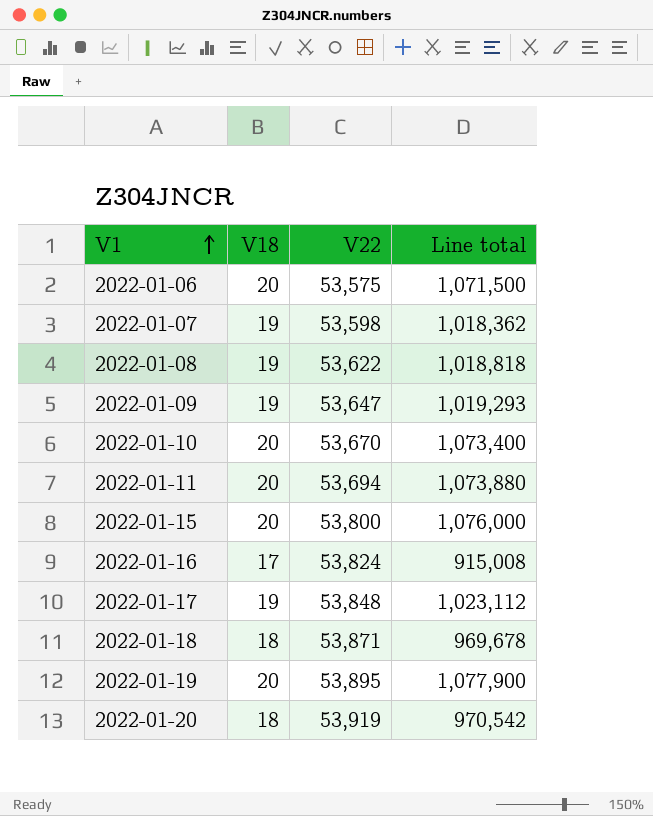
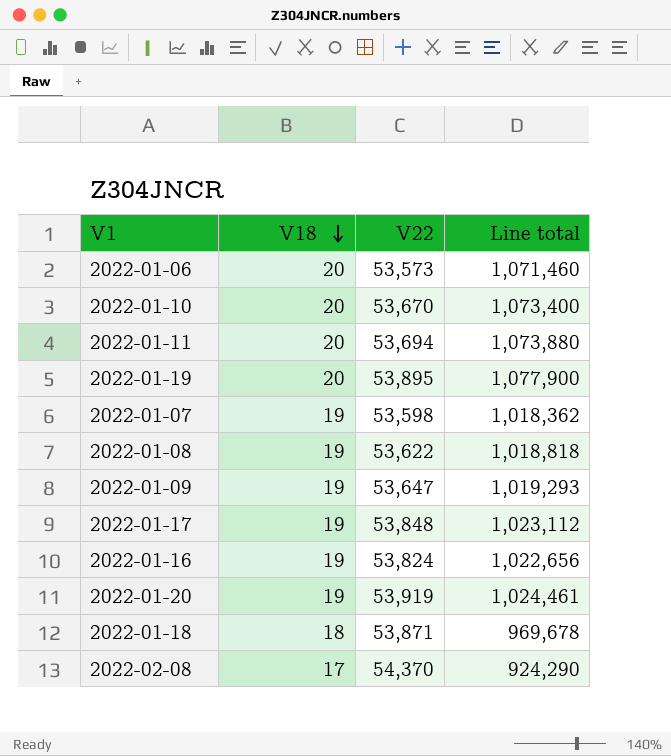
row order: V1 ascending -> V18 descending
row 2022-01-15: 20 | 53,800 | 1,076,000 -> none
2022-01-06 | V22: 53,575 -> 53,573
2022-01-06 | Line total: 1,071,500 -> 1,071,460
2022-01-16 | V18: 17 -> 19
2022-01-16 | Line total: 915,008 -> 1,022,656
2022-01-20 | V18: 18 -> 19
2022-01-20 | Line total: 970,542 -> 1,024,461
row 2022-02-08: none -> 17 | 54,370 | 924,290

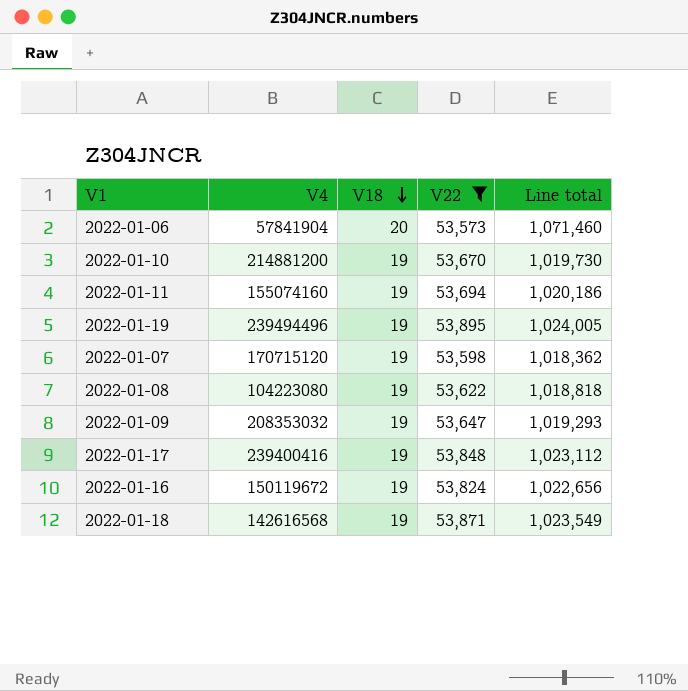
filter: none -> V22 <= 53,895
column V4 | position: none -> 2
2022-01-10 | V18: 20 -> 19
2022-01-10 | Line total: 1,073,400 -> 1,019,730
2022-01-11 | V18: 20 -> 19
2022-01-11 | Line total: 1,073,880 -> 1,020,186
2022-01-19 | V18: 20 -> 19
2022-01-19 | Line total: 1,077,900 -> 1,024,005
2022-01-18 | V18: 18 -> 19
2022-01-18 | Line total: 969,678 -> 1,023,549

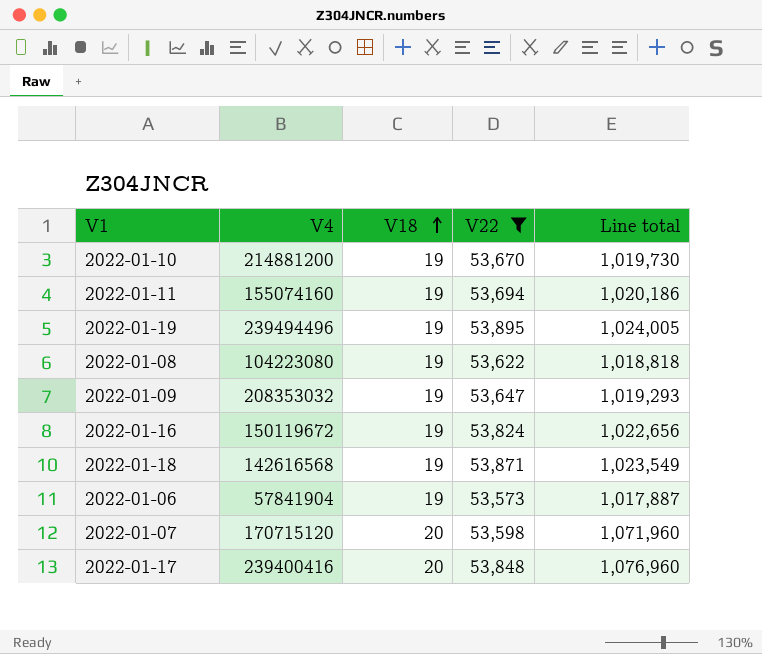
row order: V18 descending -> V18 ascending
2022-01-06 | V18: 20 -> 19
2022-01-06 | Line total: 1,071,460 -> 1,017,887
2022-01-07 | V18: 19 -> 20
2022-01-07 | Line total: 1,018,362 -> 1,071,960
2022-01-17 | V18: 19 -> 20
2022-01-17 | Line total: 1,023,112 -> 1,076,960

